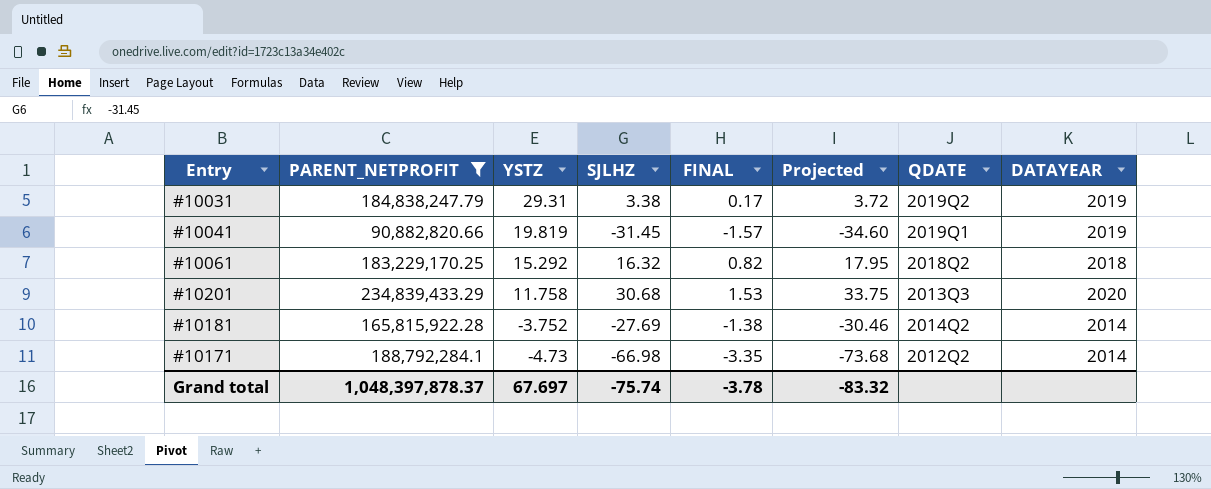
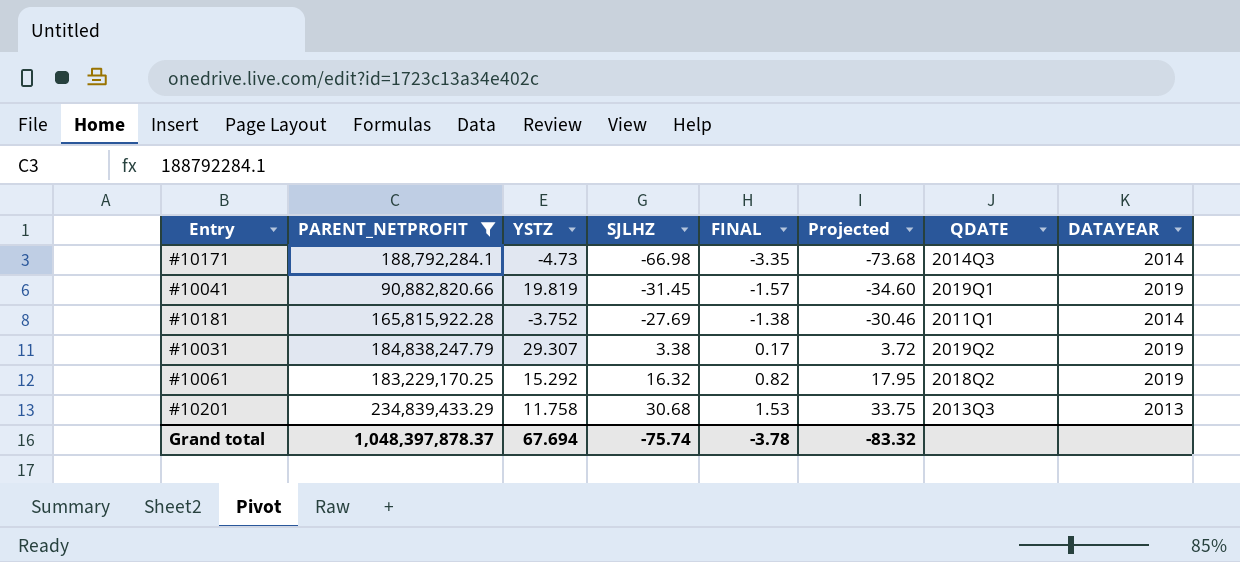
row order: YSTZ descending -> SJLHZ ascending
#10171 | QDATE: 2012Q2 -> 2014Q3
#10181 | QDATE: 2014Q2 -> 2011Q1
#10031 | YSTZ: 29.31 -> 29.307
#10061 | DATAYEAR: 2018 -> 2019
#10201 | DATAYEAR: 2020 -> 2013
Grand total | YSTZ: 67.697 -> 67.694

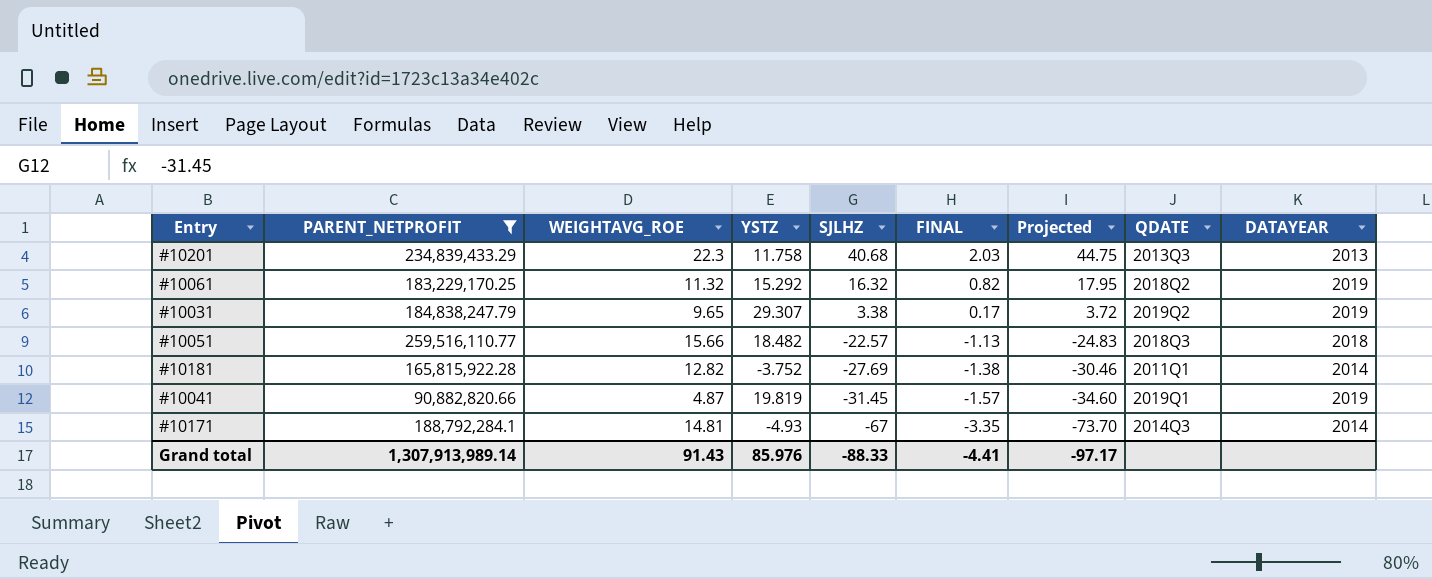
row order: SJLHZ ascending -> SJLHZ descending
column WEIGHTAVG_ROE | position: none -> 3
#10201 | SJLHZ: 30.68 -> 40.68
#10201 | FINAL: 1.53 -> 2.03
#10201 | Projected: 33.75 -> 44.75
row #10051: none -> 259,516,110.77 | 15.66 | 18.482 | -22.57 | -1.13 | -24.83 | 2018Q3 | 2018
#10171 | YSTZ: -4.73 -> -4.93
#10171 | SJLHZ: -66.98 -> -67
#10171 | Projected: -73.68 -> -73.70
Grand total | PARENT_NETPROFIT: 1,048,397,878.37 -> 1,307,913,989.14
Grand total | YSTZ: 67.694 -> 85.976
Grand total | SJLHZ: -75.74 -> -88.33
Grand total | FINAL: -3.78 -> -4.41
Grand total | Projected: -83.32 -> -97.17

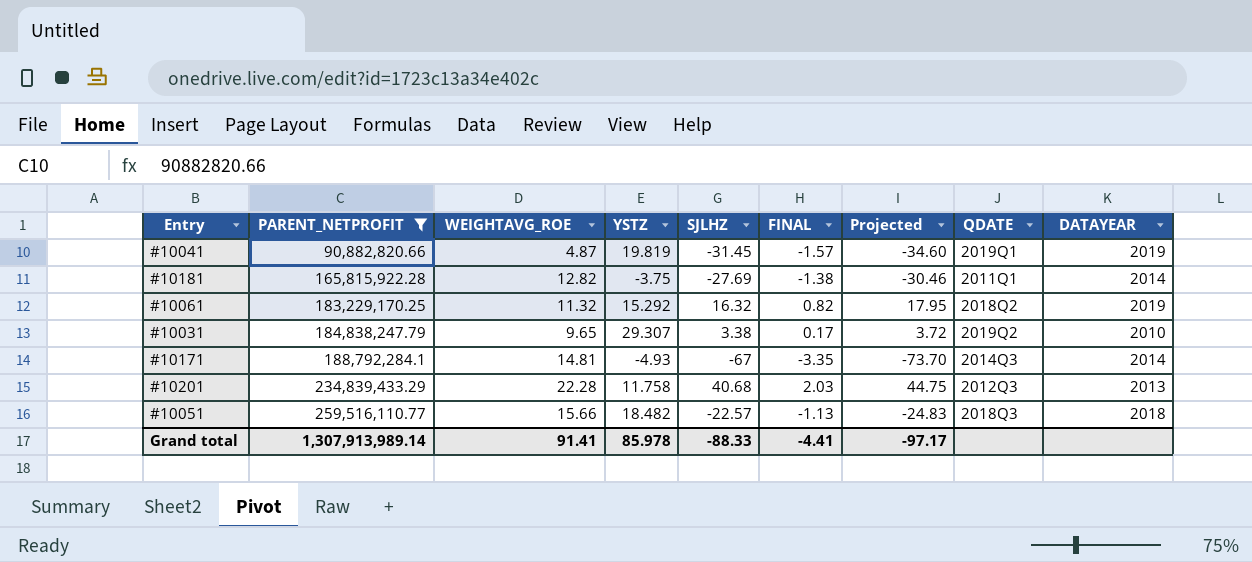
row order: SJLHZ descending -> PARENT_NETPROFIT ascending
#10181 | YSTZ: -3.752 -> -3.75
#10031 | DATAYEAR: 2019 -> 2010
#10201 | WEIGHTAVG_ROE: 22.3 -> 22.28
#10201 | QDATE: 2013Q3 -> 2012Q3
Grand total | WEIGHTAVG_ROE: 91.43 -> 91.41
Grand total | YSTZ: 85.976 -> 85.978

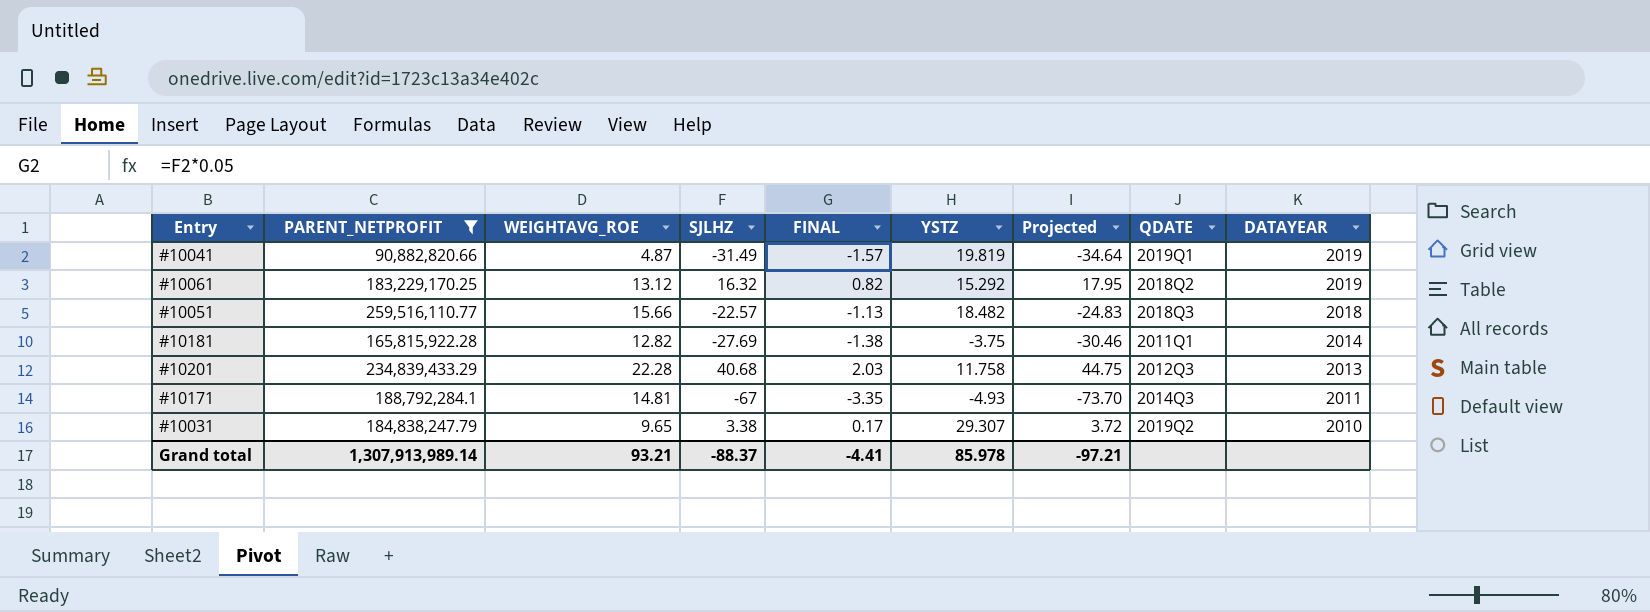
row order: PARENT_NETPROFIT ascending -> DATAYEAR descending
column YSTZ | position: 4 -> 6
#10041 | SJLHZ: -31.45 -> -31.49
#10041 | Projected: -34.60 -> -34.64
#10061 | WEIGHTAVG_ROE: 11.32 -> 13.12
#10171 | DATAYEAR: 2014 -> 2011
Grand total | WEIGHTAVG_ROE: 91.41 -> 93.21
Grand total | SJLHZ: -88.33 -> -88.37
Grand total | Projected: -97.17 -> -97.21

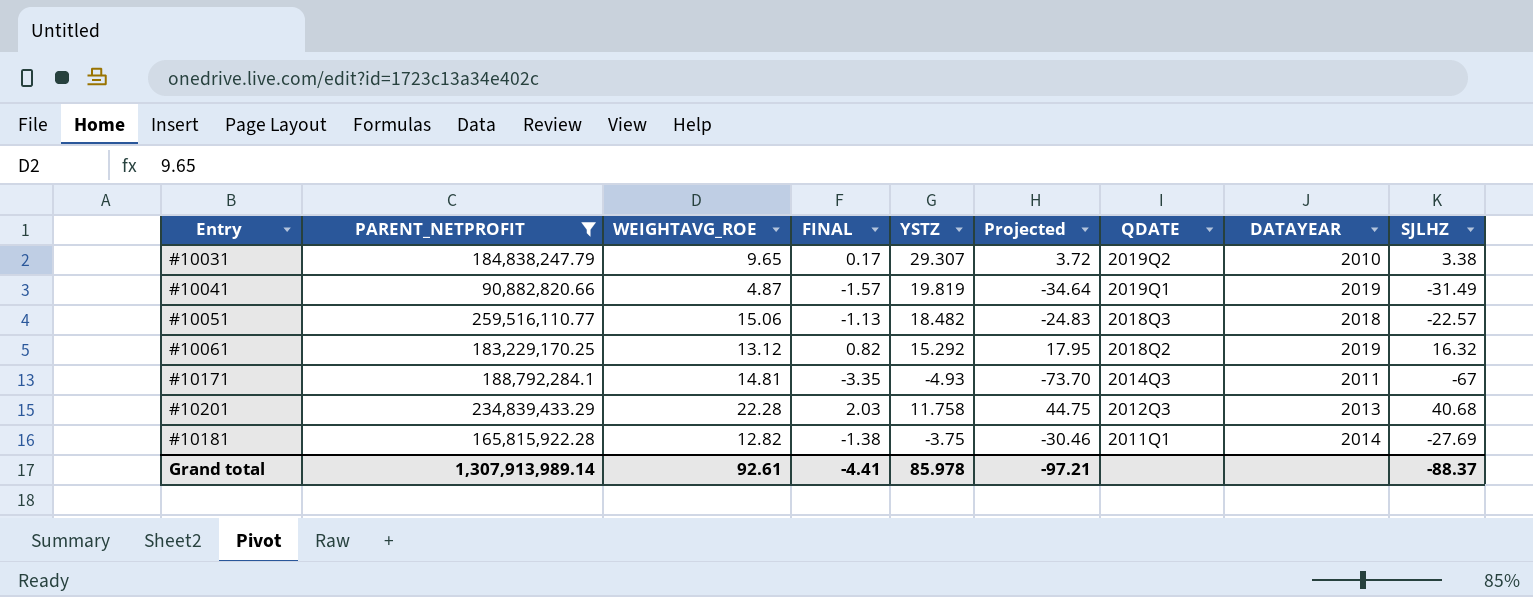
row order: DATAYEAR descending -> QDATE descending
column SJLHZ | position: 4 -> 9
#10051 | WEIGHTAVG_ROE: 15.66 -> 15.06
Grand total | WEIGHTAVG_ROE: 93.21 -> 92.61

